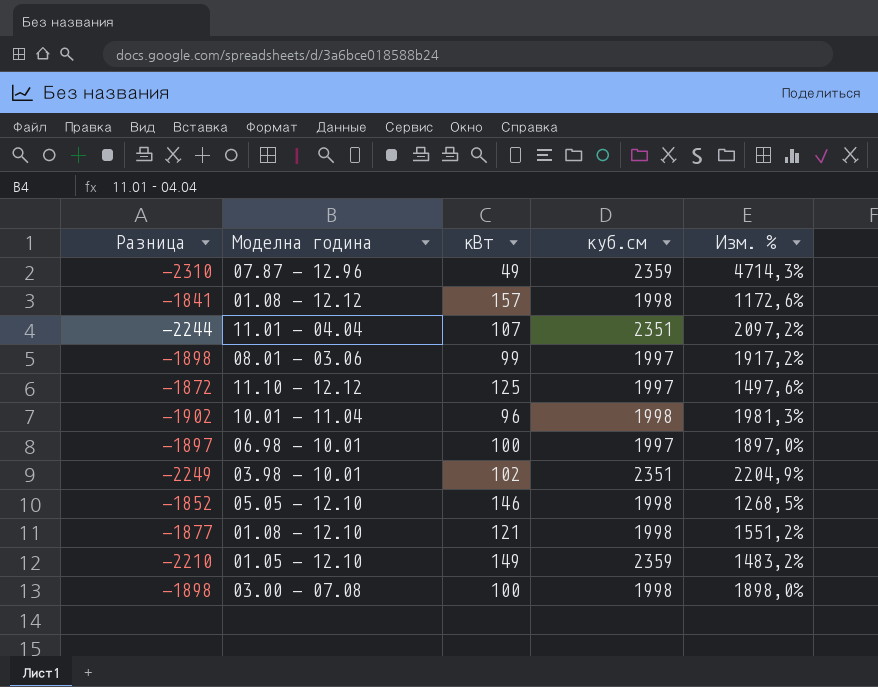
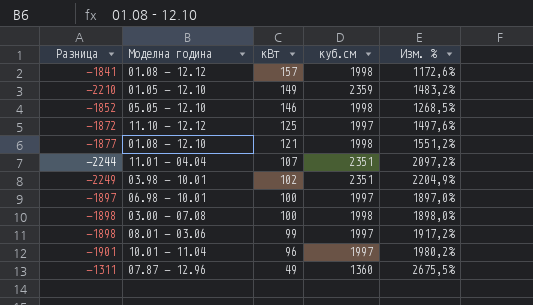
row order: none -> кВт descending
10.01 - 11.04 | Разница: -1902 -> -1901
10.01 - 11.04 | куб.см: 1998 -> 1997
10.01 - 11.04 | Изм. %: 1981,3% -> 1980,2%
07.87 - 12.96 | Разница: -2310 -> -1311
07.87 - 12.96 | куб.см: 2359 -> 1360
07.87 - 12.96 | Изм. %: 4714,3% -> 2675,5%

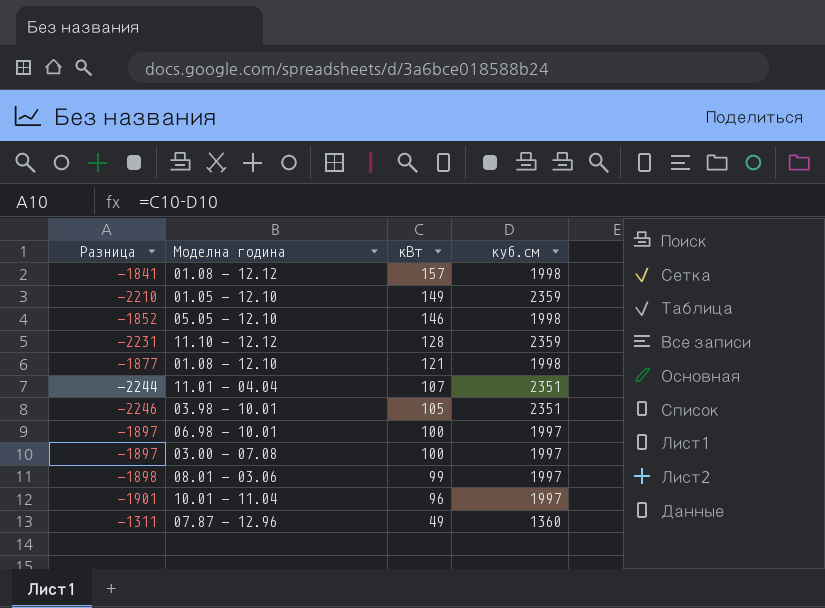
column Изм. % | formula: ([куб.см] - [кВт]) / [кВт] -> none
11.10 - 12.12 | Разница: -1872 -> -2231
11.10 - 12.12 | кВт: 125 -> 128
11.10 - 12.12 | куб.см: 1997 -> 2359
03.98 - 10.01 | Разница: -2249 -> -2246
03.98 - 10.01 | кВт: 102 -> 105
03.00 - 07.08 | Разница: -1898 -> -1897
03.00 - 07.08 | куб.см: 1998 -> 1997

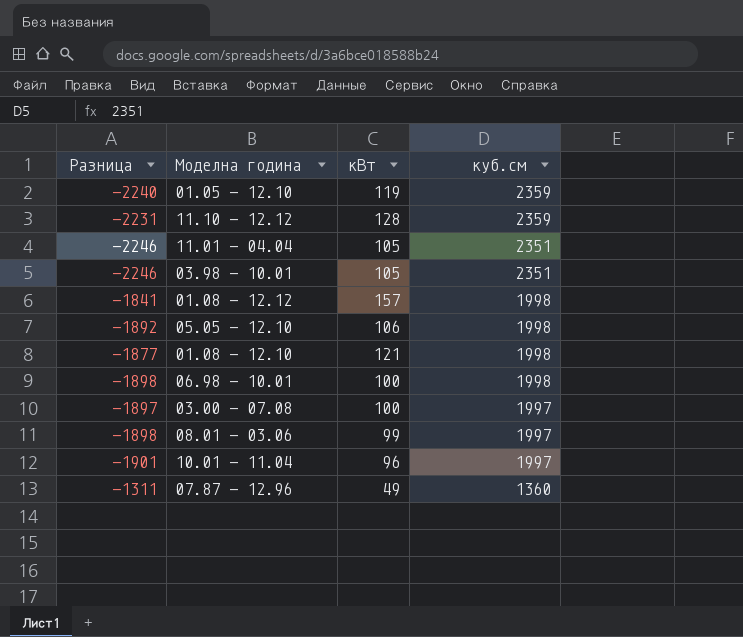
row order: кВт descending -> куб.см descending
01.05 - 12.10 | Разница: -2210 -> -2240
01.05 - 12.10 | кВт: 149 -> 119
11.01 - 04.04 | Разница: -2244 -> -2246
11.01 - 04.04 | кВт: 107 -> 105
05.05 - 12.10 | Разница: -1852 -> -1892
05.05 - 12.10 | кВт: 146 -> 106
06.98 - 10.01 | Разница: -1897 -> -1898
06.98 - 10.01 | куб.см: 1997 -> 1998

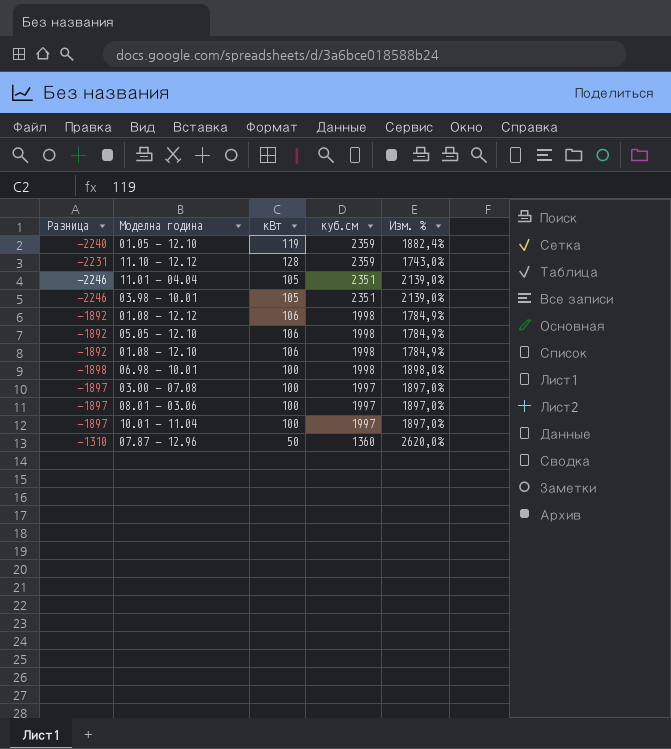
column Изм. % | formula: none -> ([куб.см] - [кВт]) / [кВт]
01.08 - 12.12 | Разница: -1841 -> -1892
01.08 - 12.12 | кВт: 157 -> 106
01.08 - 12.10 | Разница: -1877 -> -1892
01.08 - 12.10 | кВт: 121 -> 106
08.01 - 03.06 | Разница: -1898 -> -1897
08.01 - 03.06 | кВт: 99 -> 100
10.01 - 11.04 | Разница: -1901 -> -1897
10.01 - 11.04 | кВт: 96 -> 100
07.87 - 12.96 | Разница: -1311 -> -1310
07.87 - 12.96 | кВт: 49 -> 50

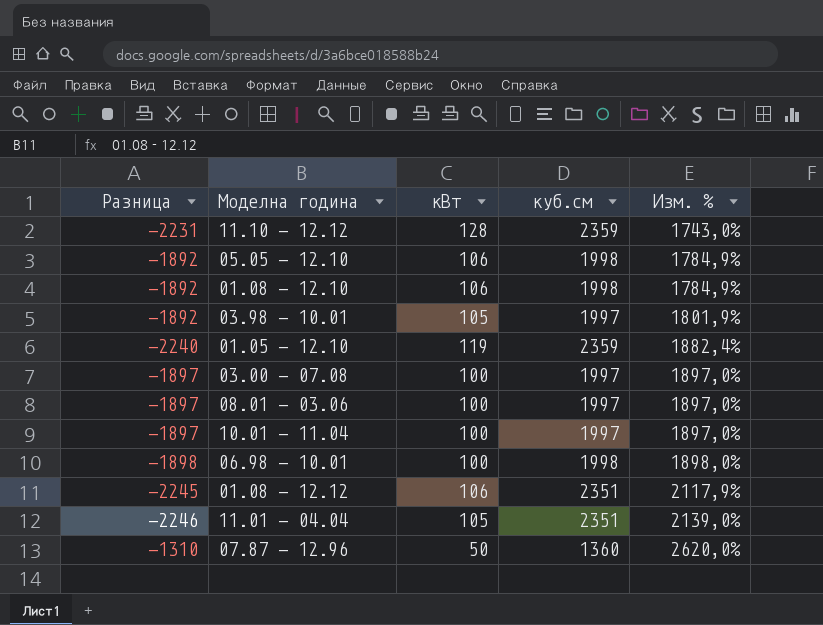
row order: куб.см descending -> Изм. % ascending
03.98 - 10.01 | Разница: -2246 -> -1892
03.98 - 10.01 | куб.см: 2351 -> 1997
03.98 - 10.01 | Изм. %: 2139,0% -> 1801,9%
01.08 - 12.12 | Разница: -1892 -> -2245
01.08 - 12.12 | куб.см: 1998 -> 2351
01.08 - 12.12 | Изм. %: 1784,9% -> 2117,9%

